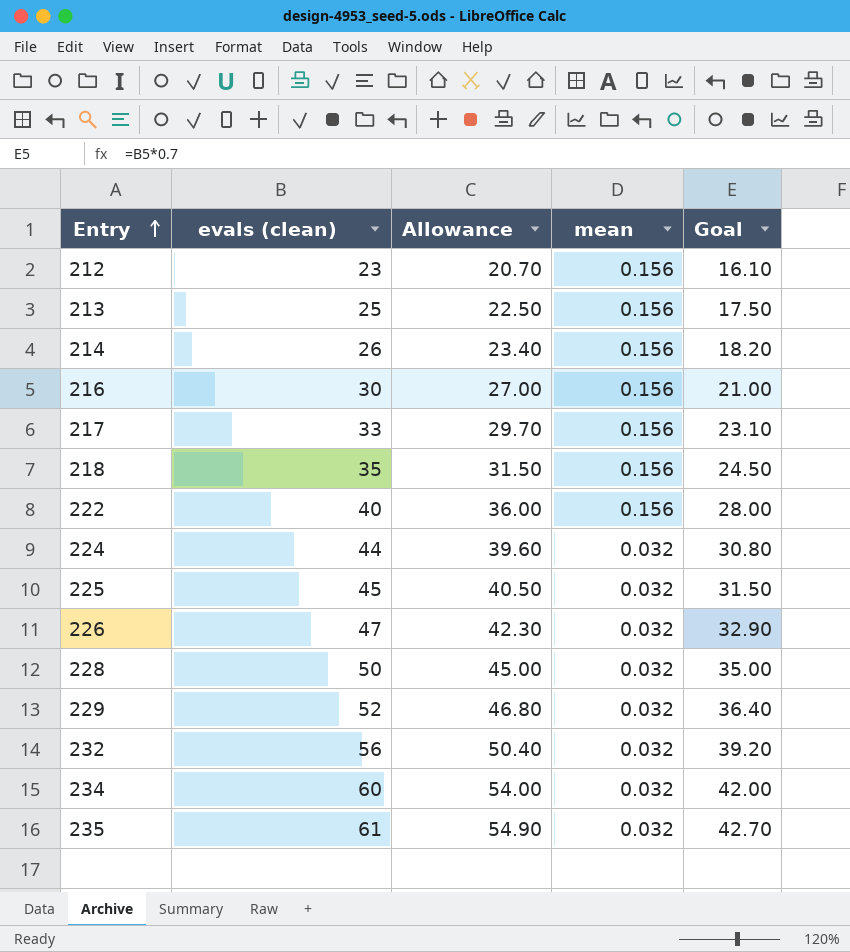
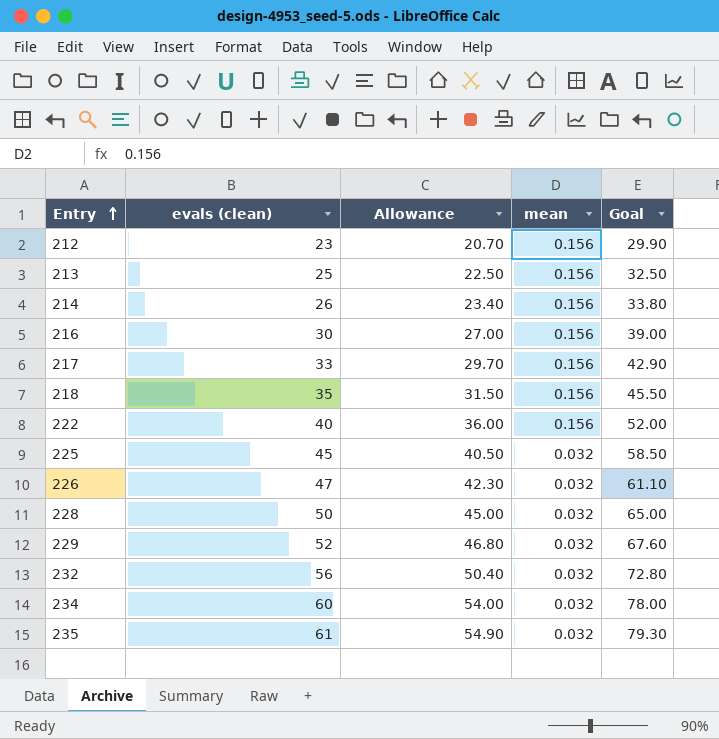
column Goal | formula: [evals (clean)] * 0.7 -> [evals (clean)] * 1.3
row 224: 44 | 39.60 | 0.032 | 30.80 -> none

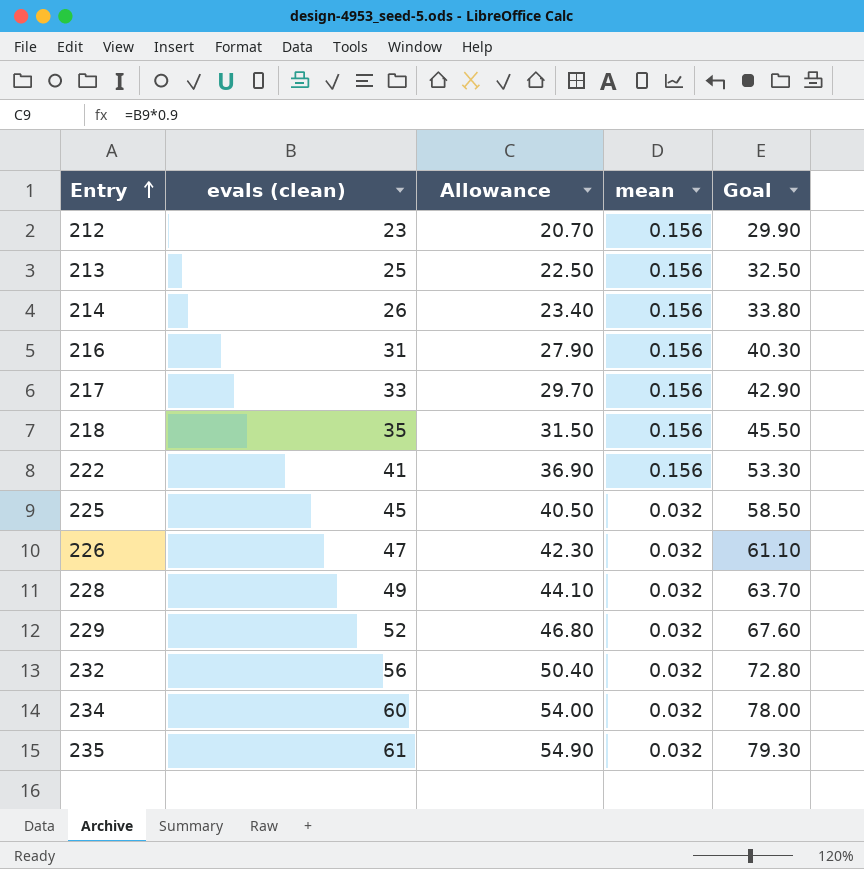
216 | evals (clean): 30 -> 31
216 | Allowance: 27.00 -> 27.90
216 | Goal: 39.00 -> 40.30
222 | evals (clean): 40 -> 41
222 | Allowance: 36.00 -> 36.90
222 | Goal: 52.00 -> 53.30
228 | evals (clean): 50 -> 49
228 | Allowance: 45.00 -> 44.10
228 | Goal: 65.00 -> 63.70

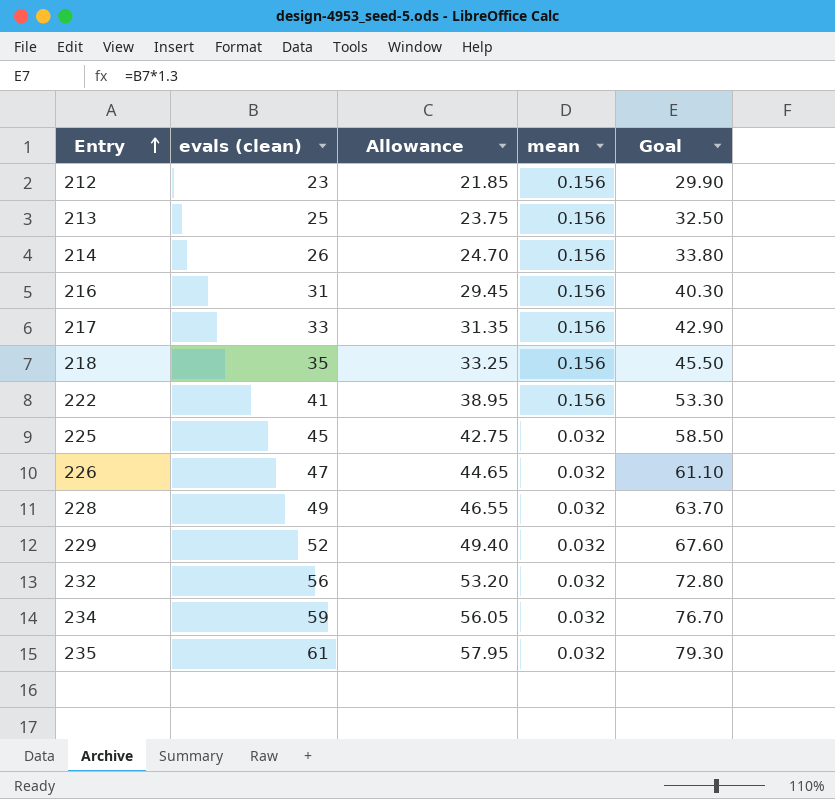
column Allowance | formula: [evals (clean)] * 0.9 -> [evals (clean)] * 0.95
234 | evals (clean): 60 -> 59
234 | Goal: 78.00 -> 76.70

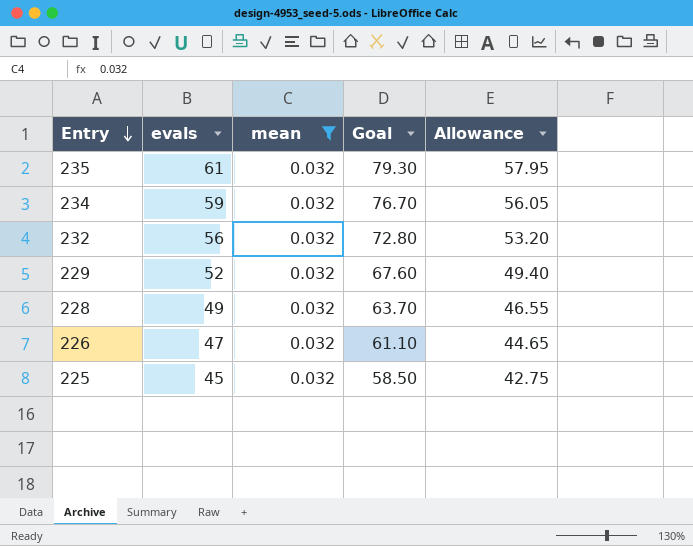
filter: none -> mean = 0.032
row order: Entry ascending -> Entry descending
column name: evals (clean) -> evals
column Allowance | position: 3 -> 5

